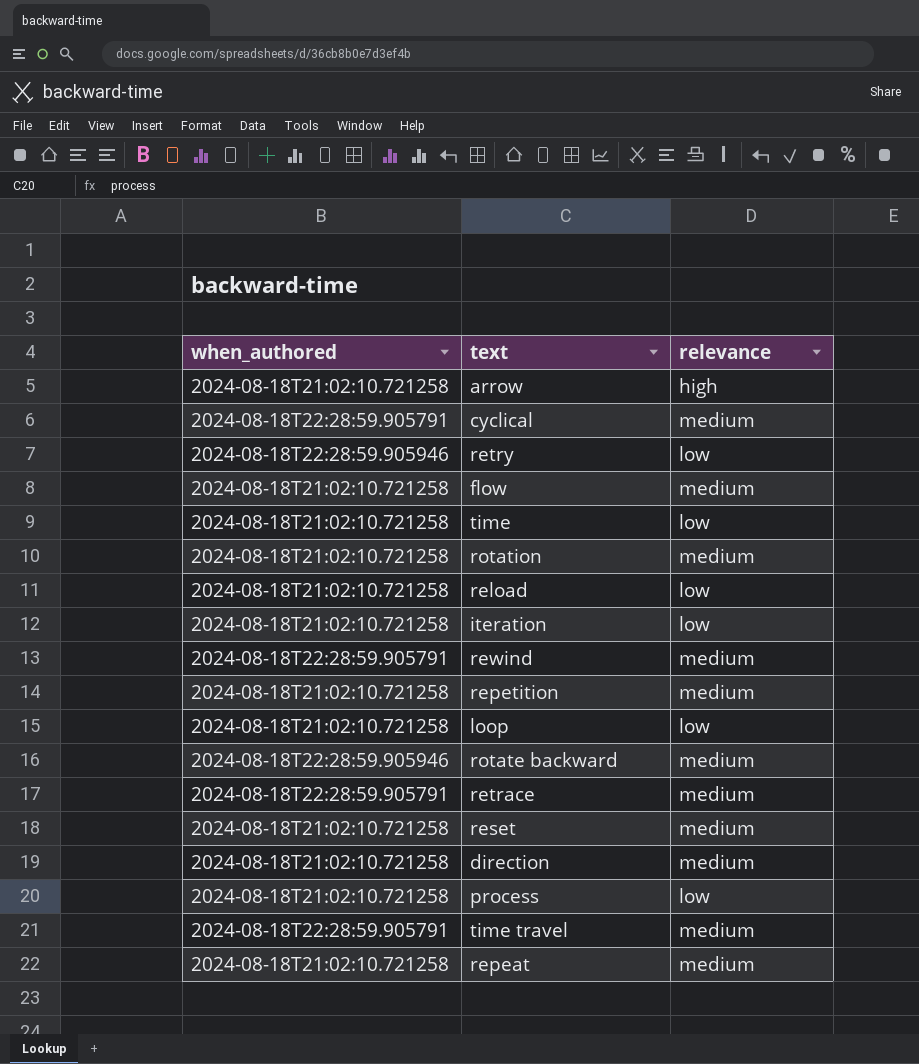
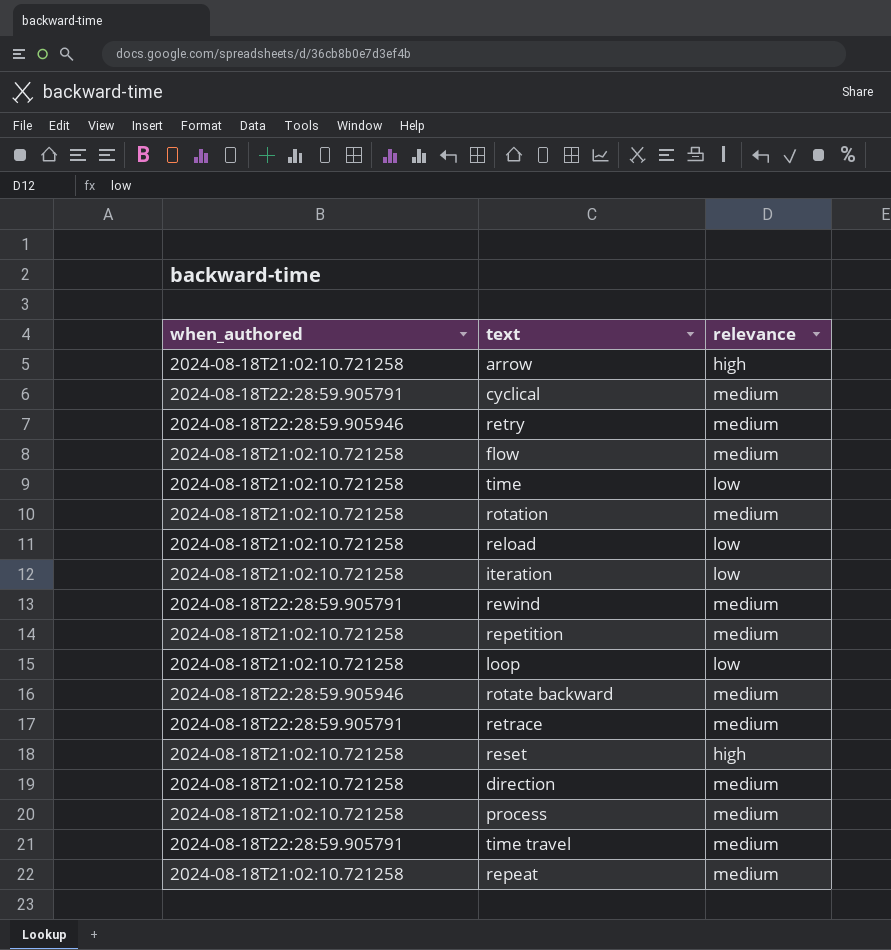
retry | relevance: low -> medium
reset | relevance: medium -> high
process | relevance: low -> medium

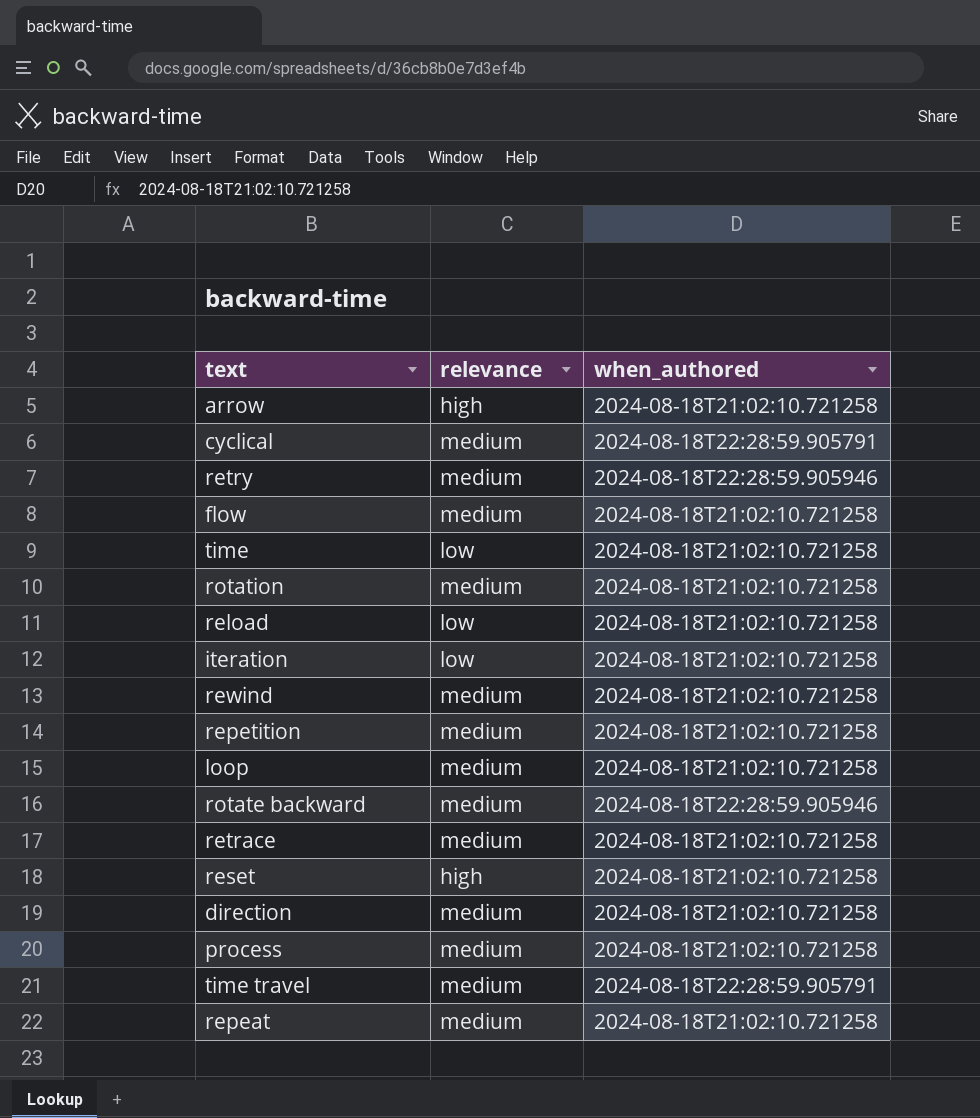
column when_authored | position: 1 -> 3
rewind | when_authored: 2024-08-18T22:28:59.905791 -> 2024-08-18T21:02:10.721258
loop | relevance: low -> medium
retrace | when_authored: 2024-08-18T22:28:59.905791 -> 2024-08-18T21:02:10.721258

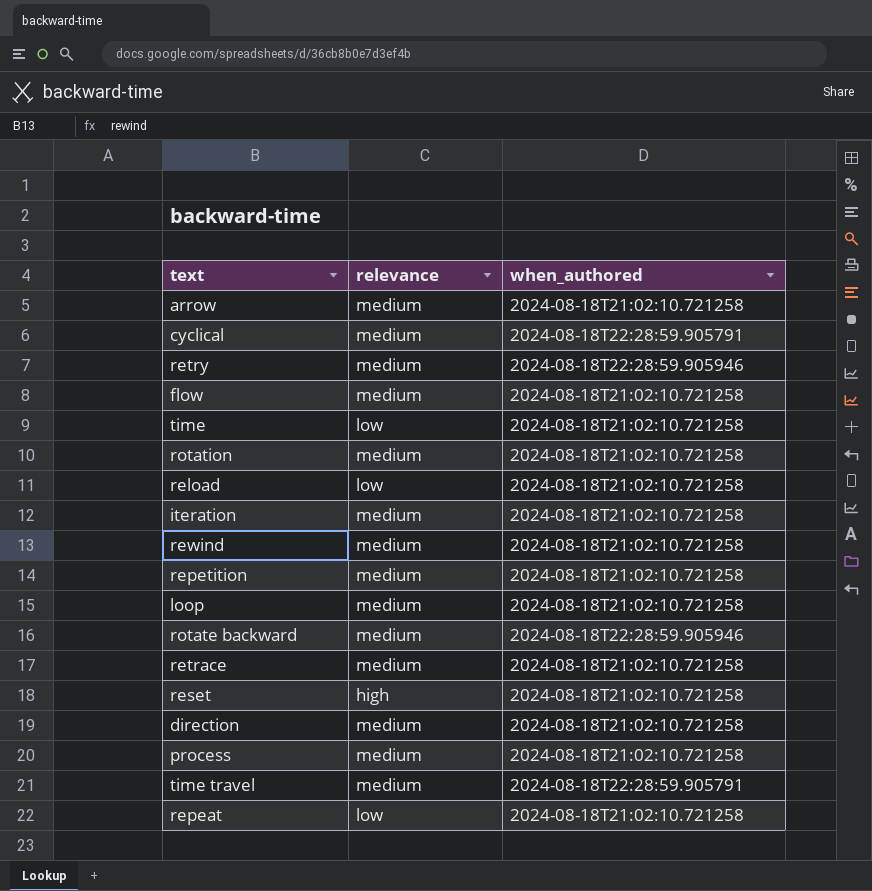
arrow | relevance: high -> medium
iteration | relevance: low -> medium
repeat | relevance: medium -> low

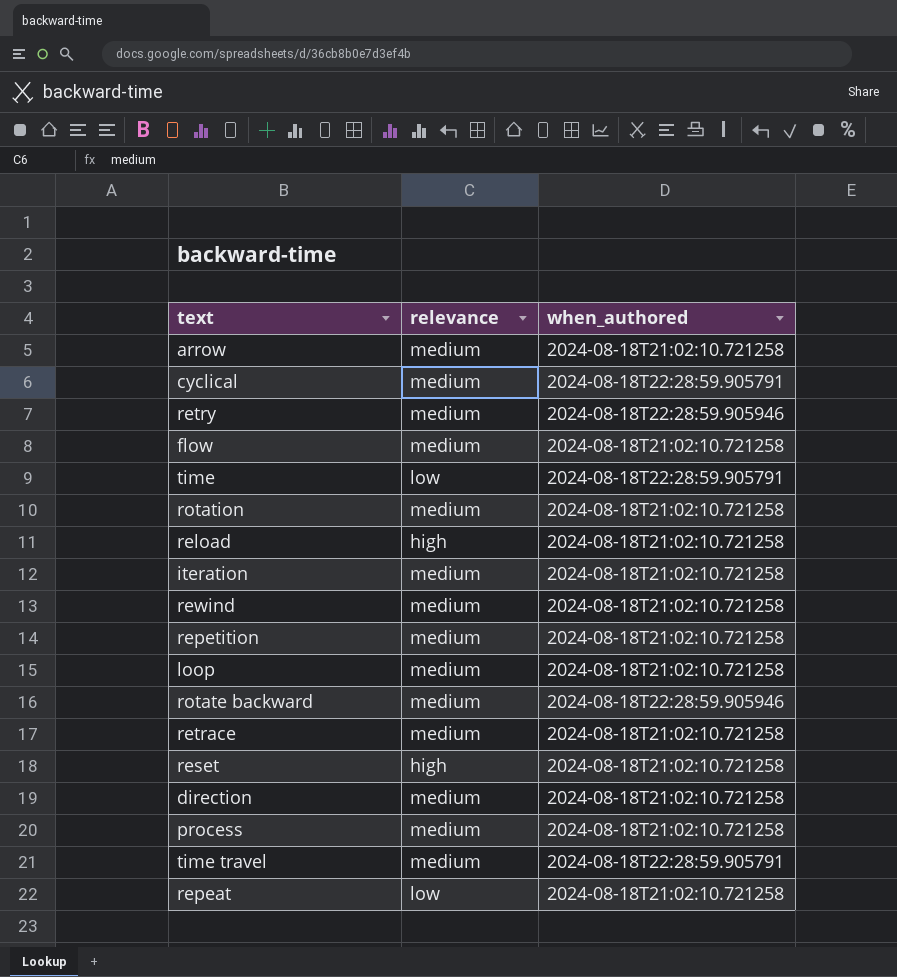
time | when_authored: 2024-08-18T21:02:10.721258 -> 2024-08-18T22:28:59.905791
reload | relevance: low -> high

